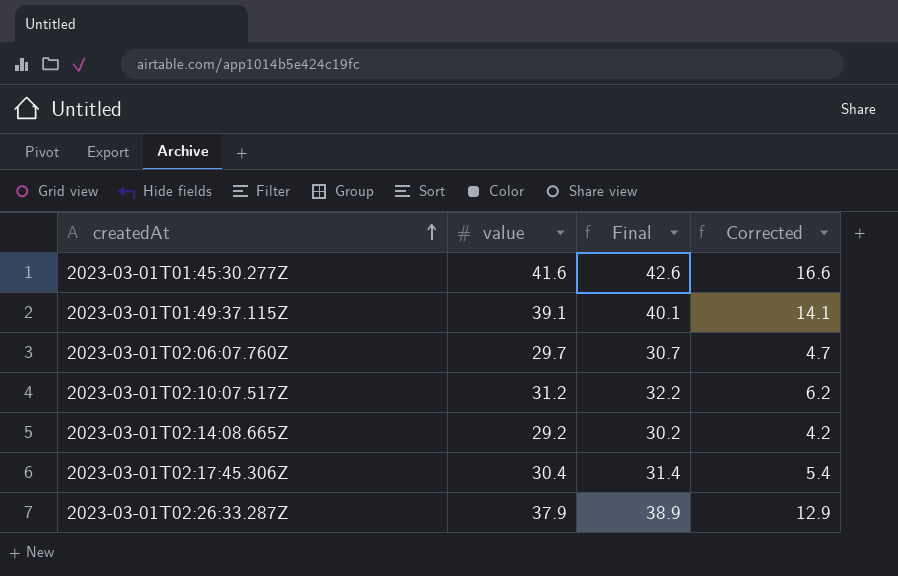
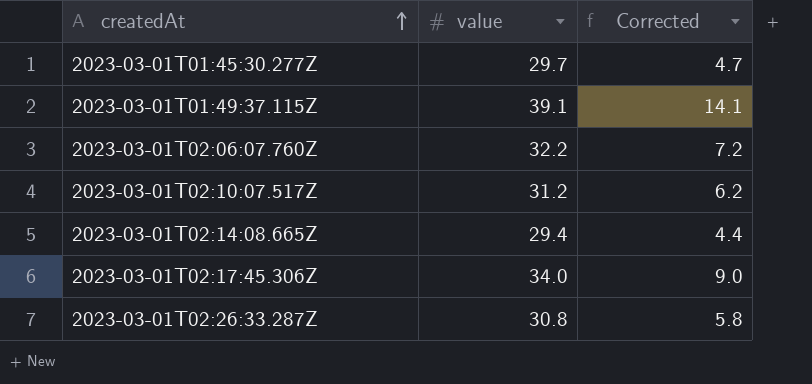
column Final | formula: [value] + 1 -> none
2023-03-01T01:45:30.277Z | value: 41.6 -> 29.7
2023-03-01T01:45:30.277Z | Corrected: 16.6 -> 4.7
2023-03-01T02:06:07.760Z | value: 29.7 -> 32.2
2023-03-01T02:06:07.760Z | Corrected: 4.7 -> 7.2
2023-03-01T02:14:08.665Z | value: 29.2 -> 29.4
2023-03-01T02:14:08.665Z | Corrected: 4.2 -> 4.4
2023-03-01T02:17:45.306Z | value: 30.4 -> 34.0
2023-03-01T02:17:45.306Z | Corrected: 5.4 -> 9.0
2023-03-01T02:26:33.287Z | value: 37.9 -> 30.8
2023-03-01T02:26:33.287Z | Corrected: 12.9 -> 5.8

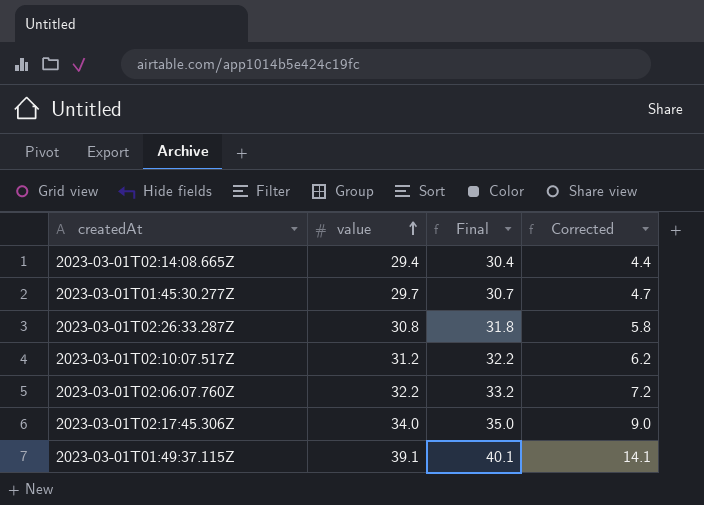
row order: createdAt ascending -> value ascending
column Final | formula: none -> [value] + 1

